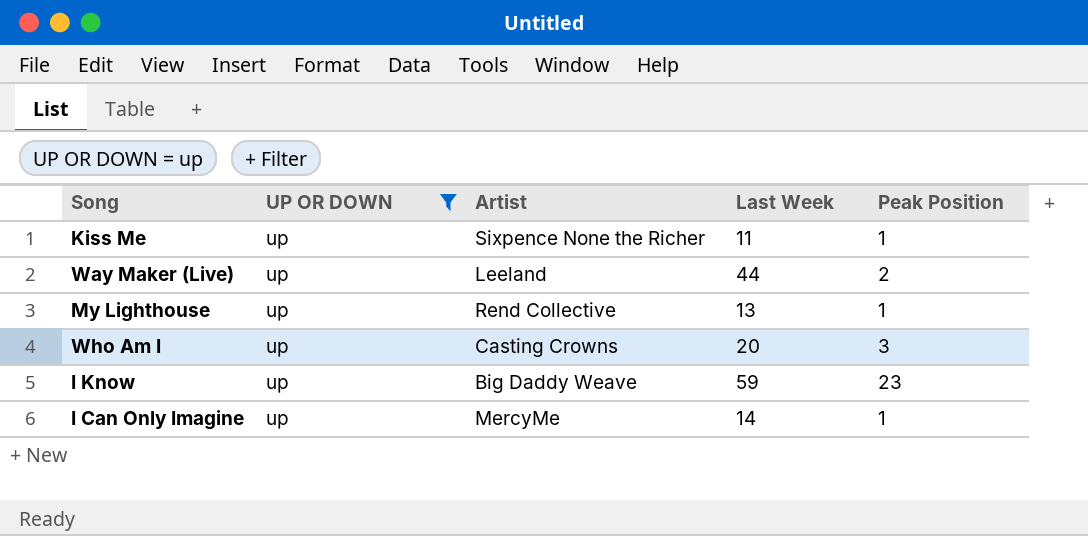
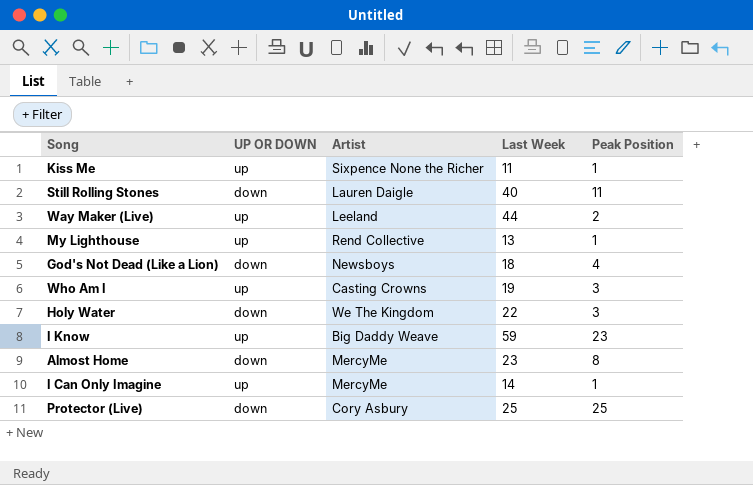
filter: UP OR DOWN = up -> none
Who Am I | Last Week: 20 -> 19

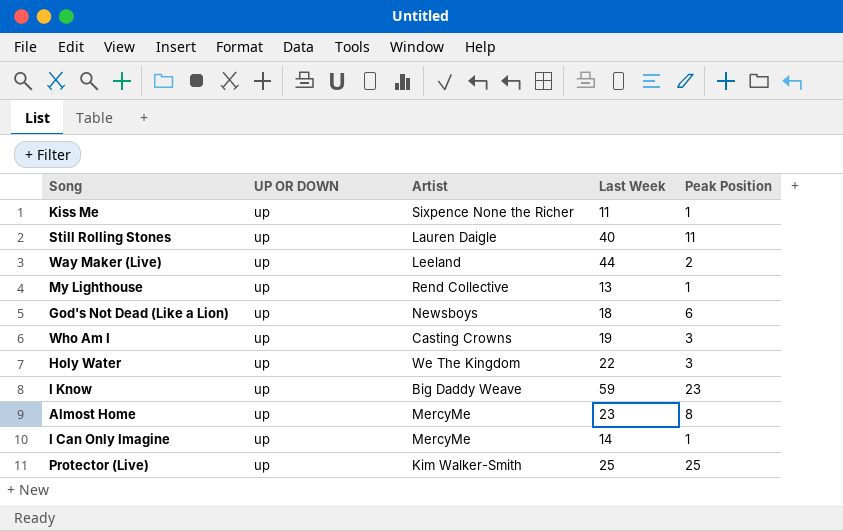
Still Rolling Stones | UP OR DOWN: down -> up
God's Not Dead (Like a Lion) | UP OR DOWN: down -> up
God's Not Dead (Like a Lion) | Peak Position: 4 -> 6
Holy Water | UP OR DOWN: down -> up
Almost Home | UP OR DOWN: down -> up
Protector (Live) | UP OR DOWN: down -> up
Protector (Live) | Artist: Cory Asbury -> Kim Walker-Smith

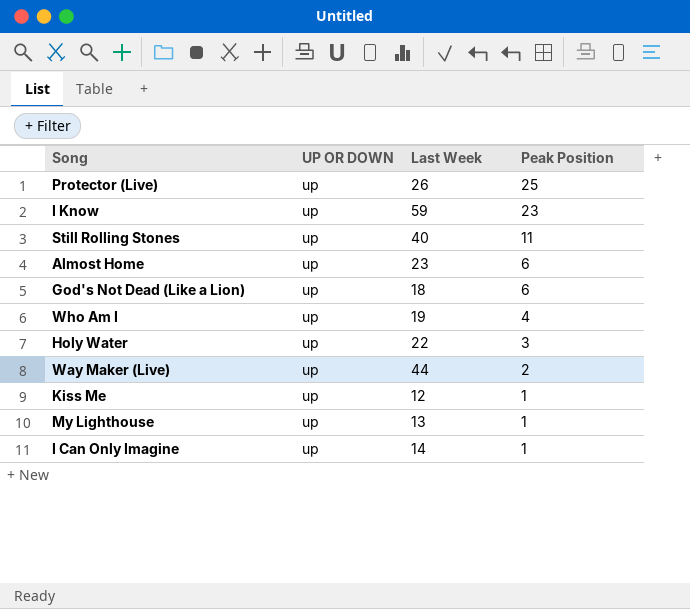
row order: none -> Peak Position descending
column Artist | position: 3 -> none
Protector (Live) | Last Week: 25 -> 26
Almost Home | Peak Position: 8 -> 6
Who Am I | Peak Position: 3 -> 4
Kiss Me | Last Week: 11 -> 12

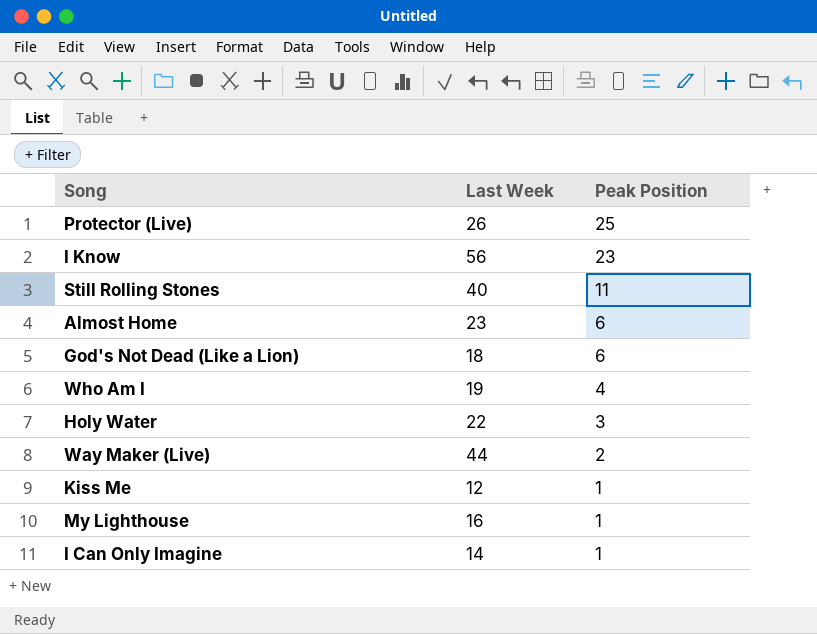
column UP OR DOWN | position: 2 -> none
I Know | Last Week: 59 -> 56
My Lighthouse | Last Week: 13 -> 16

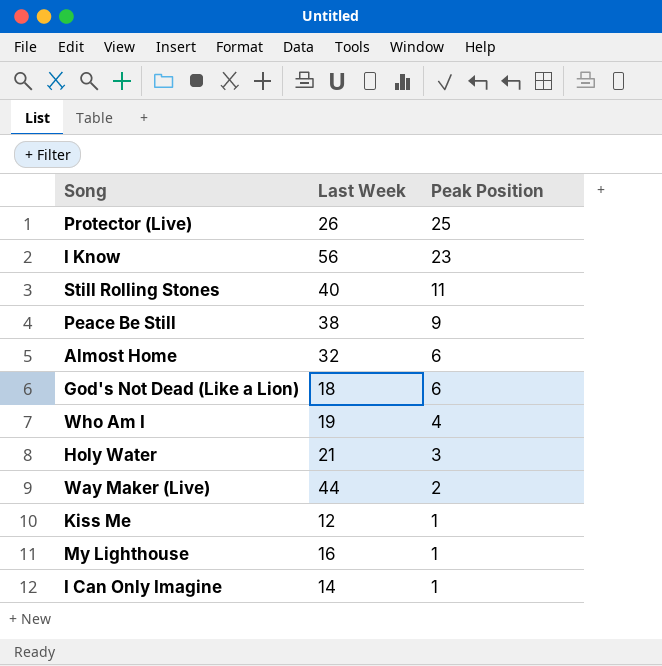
row Peace Be Still: none -> 38 | 9
Almost Home | Last Week: 23 -> 32
Holy Water | Last Week: 22 -> 21

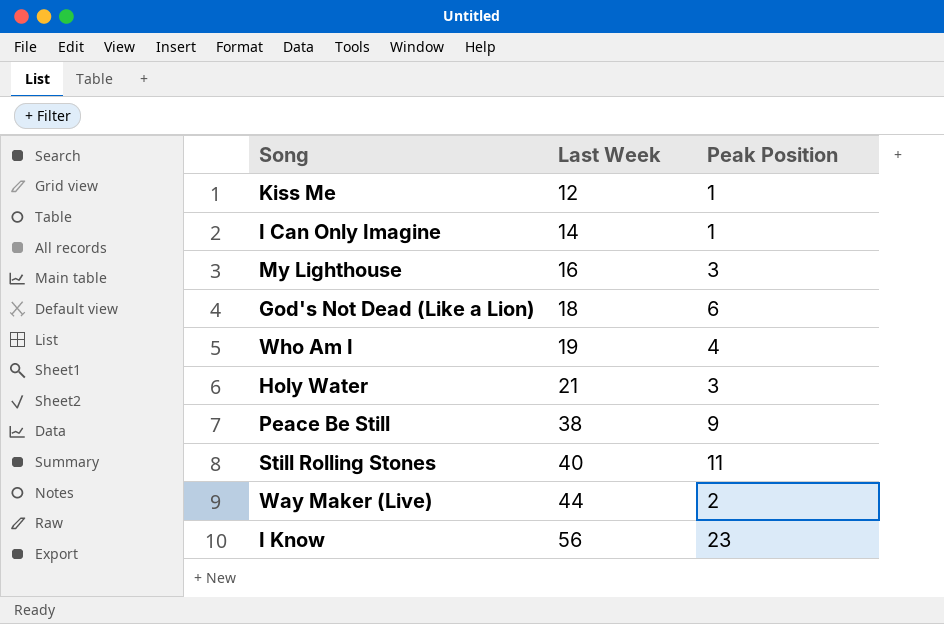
row order: Peak Position descending -> Last Week ascending
row Protector (Live): 26 | 25 -> none
row Almost Home: 32 | 6 -> none
My Lighthouse | Peak Position: 1 -> 3

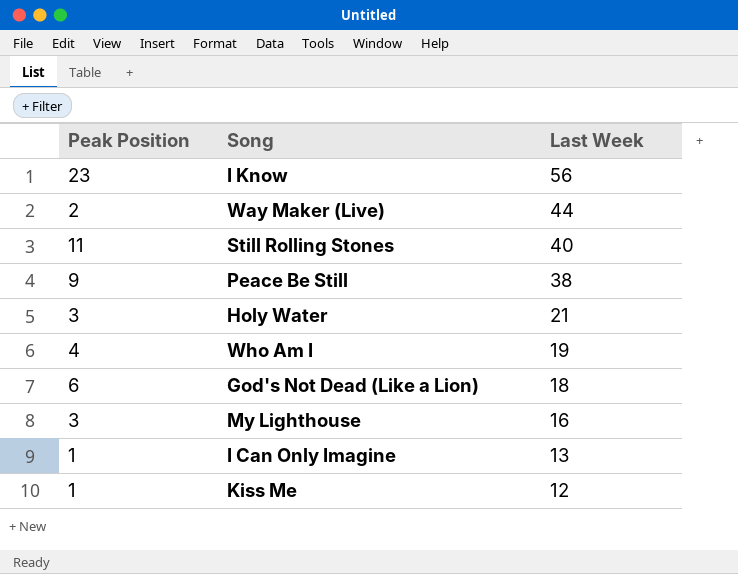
row order: Last Week ascending -> Last Week descending
column Peak Position | position: 3 -> 1
I Can Only Imagine | Last Week: 14 -> 13

